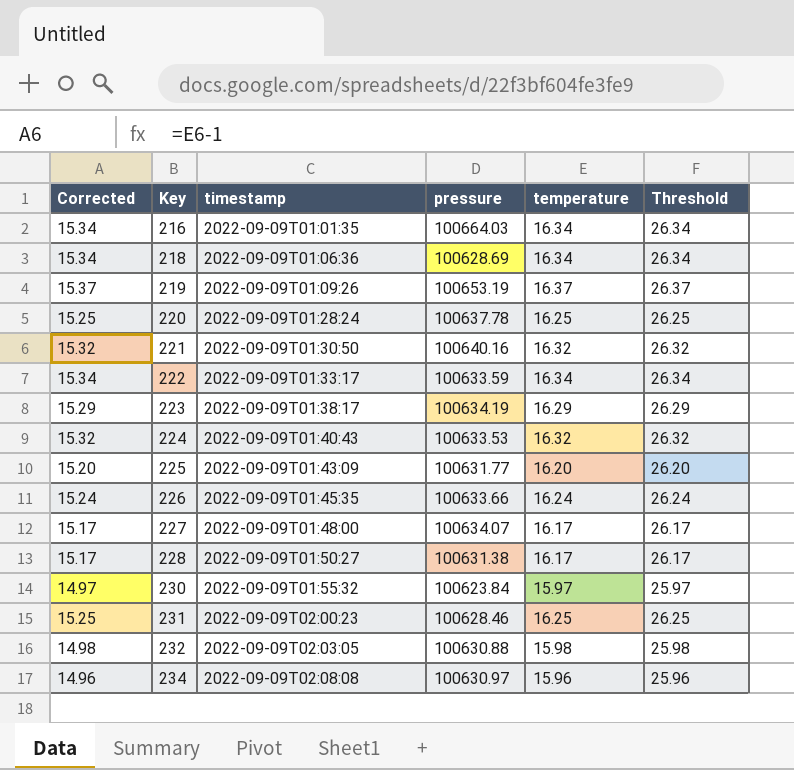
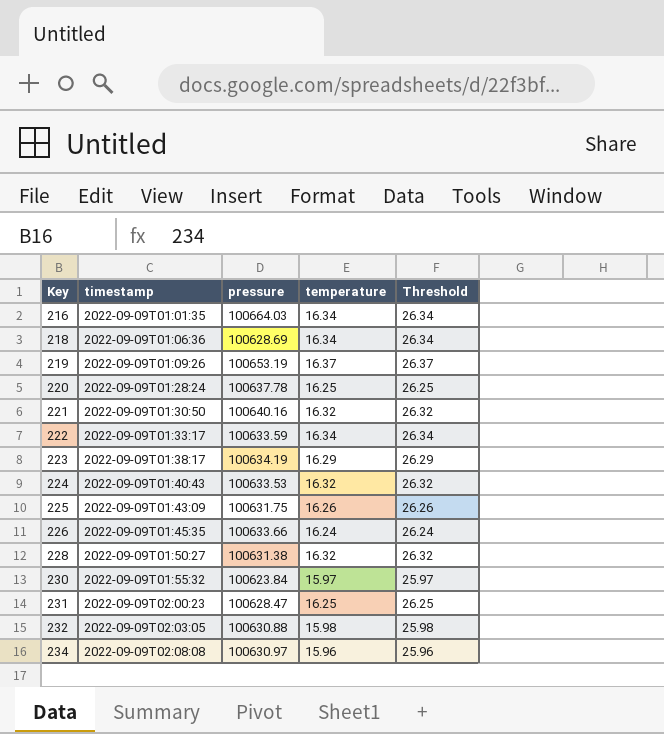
column Corrected | formula: [temperature] - 1 -> none
row 227: 15.17 | 2022-09-09T01:48:00 | 100634.07 | 16.17 | 26.17 -> none
225 | pressure: 100631.77 -> 100631.75
225 | temperature: 16.20 -> 16.26
225 | Threshold: 26.20 -> 26.26
228 | temperature: 16.17 -> 16.32
228 | Threshold: 26.17 -> 26.32
231 | pressure: 100628.46 -> 100628.47

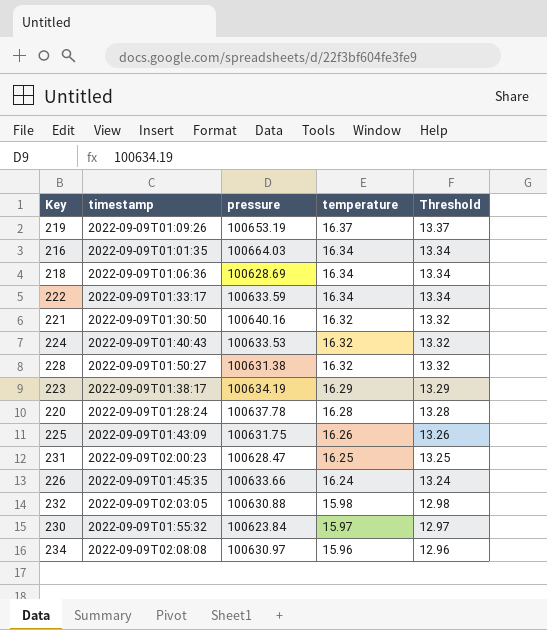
row order: Key ascending -> temperature descending
column Threshold | formula: [temperature] + 10 -> [temperature] - 3
220 | temperature: 16.25 -> 16.28

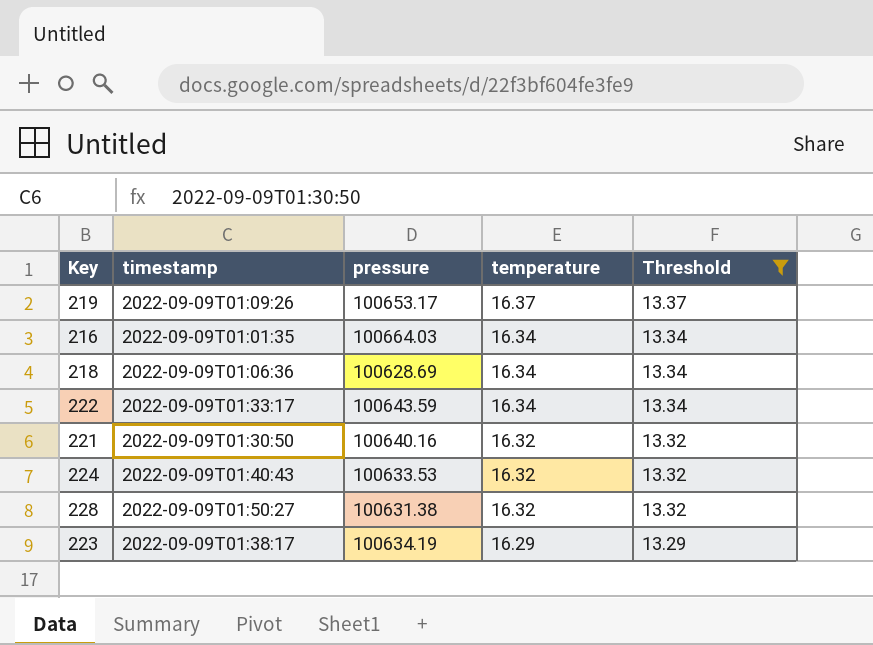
filter: none -> Threshold >= 13.29
219 | pressure: 100653.19 -> 100653.17
222 | pressure: 100633.59 -> 100643.59

